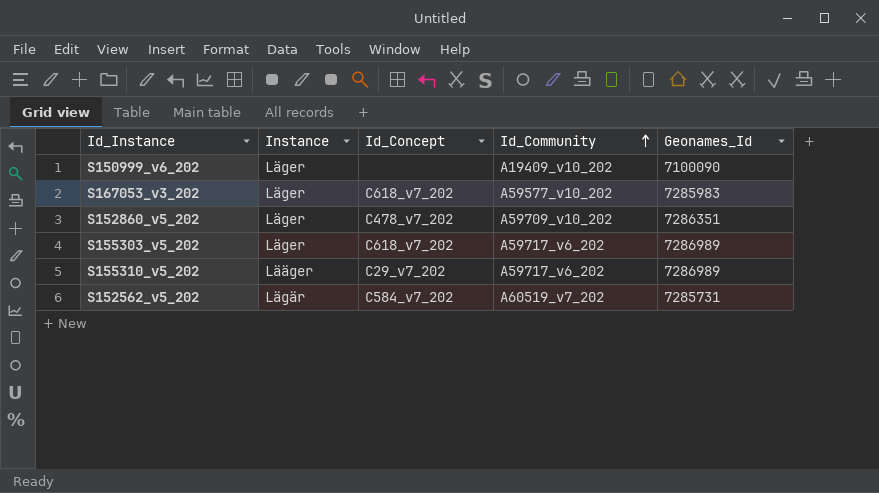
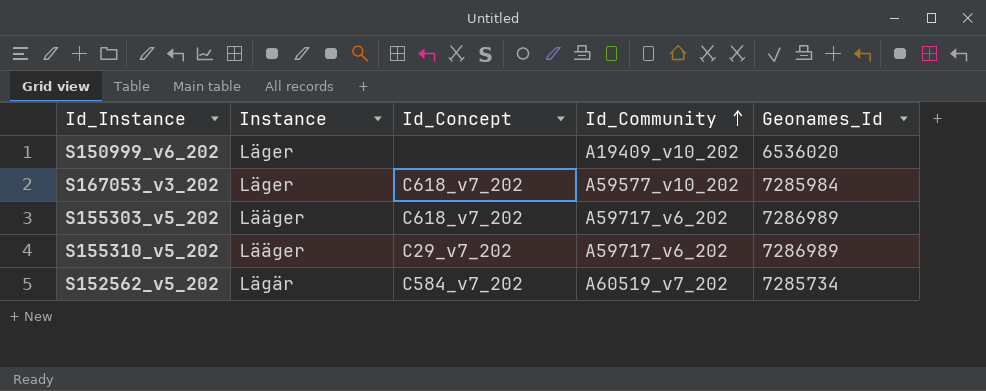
row S152860_v5_202: Läger | C478_v7_202 | A59709_v10_202 | 7286351 -> none
S150999_v6_202 | Geonames_Id: 7100090 -> 6536020
S167053_v3_202 | Geonames_Id: 7285983 -> 7285984
S155303_v5_202 | Instance: Läger -> Lääger
S152562_v5_202 | Geonames_Id: 7285731 -> 7285734

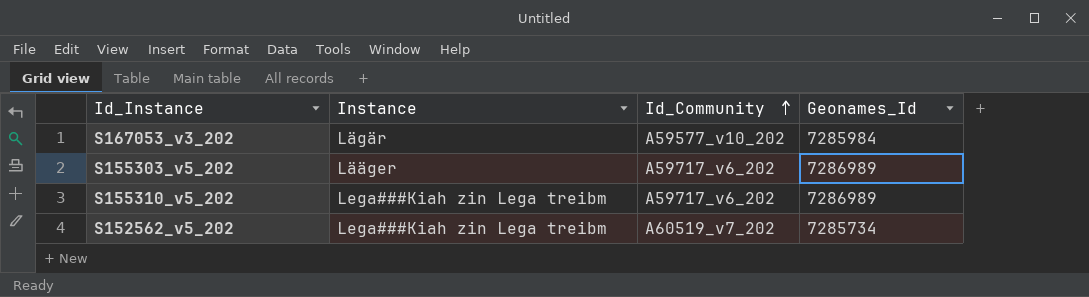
column Id_Concept | position: 3 -> none
row S150999_v6_202: Läger | none | A19409_v10_202 | 6536020 -> none
S167053_v3_202 | Instance: Läger -> Lägär
S155310_v5_202 | Instance: Lääger -> Lega###Kiah zin Lega treibm
S152562_v5_202 | Instance: Lägär -> Lega###Kiah zin Lega treibm

